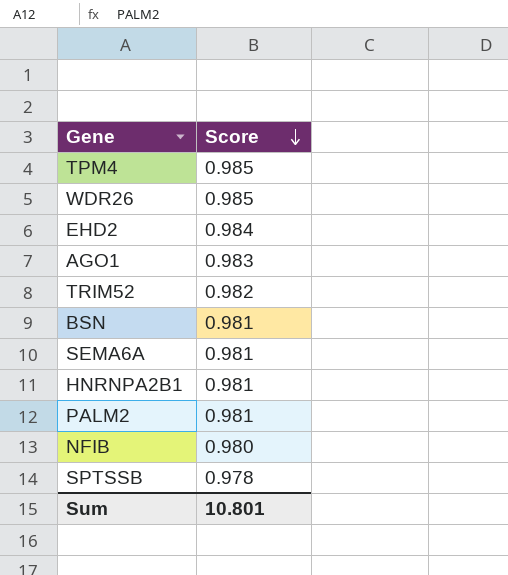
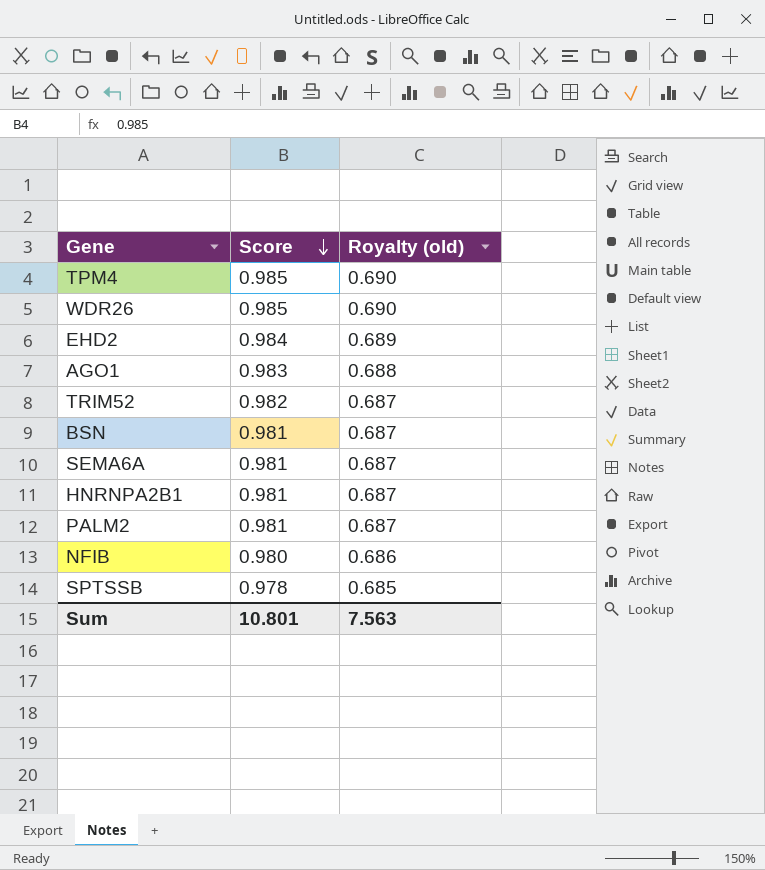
column Royalty (old) | formula: none -> [Score] * 0.7

